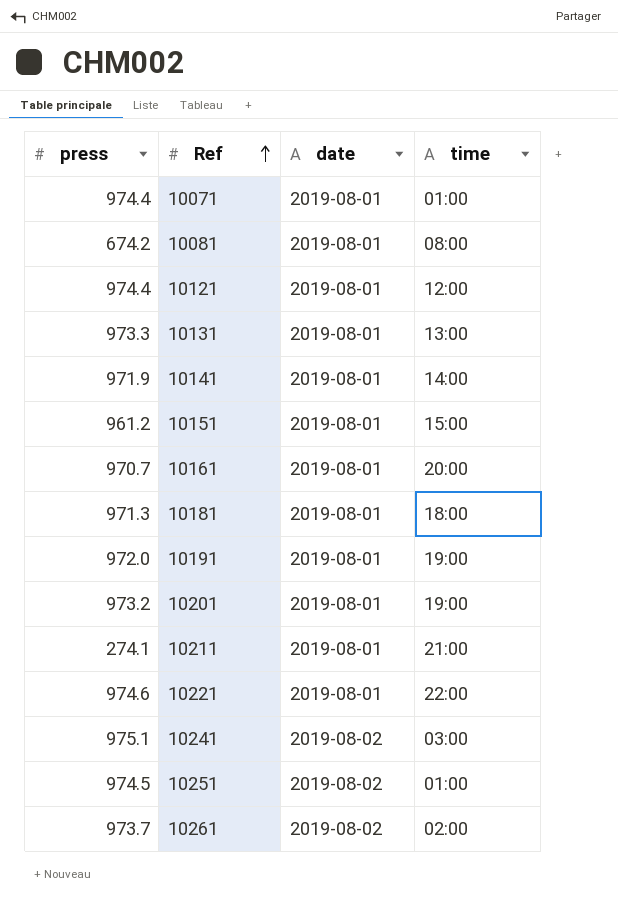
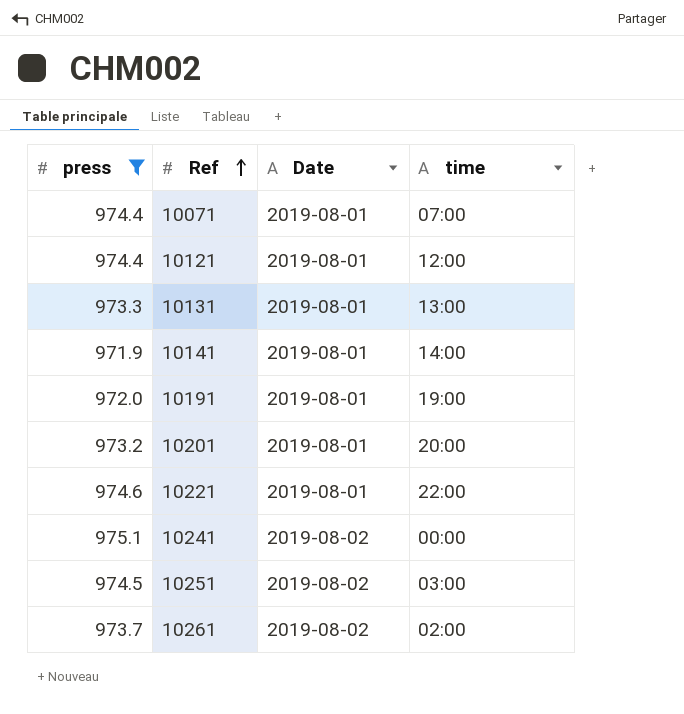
filter: none -> press >= 971.9
column name: date -> Date
10071 | time: 01:00 -> 07:00
10201 | time: 19:00 -> 20:00
10241 | time: 03:00 -> 00:00
10251 | time: 01:00 -> 03:00

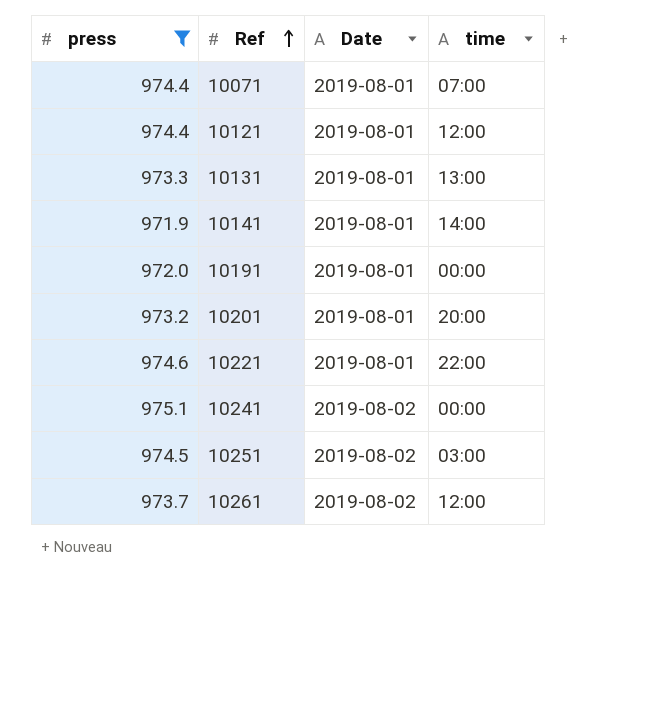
10191 | time: 19:00 -> 00:00
10261 | time: 02:00 -> 12:00

